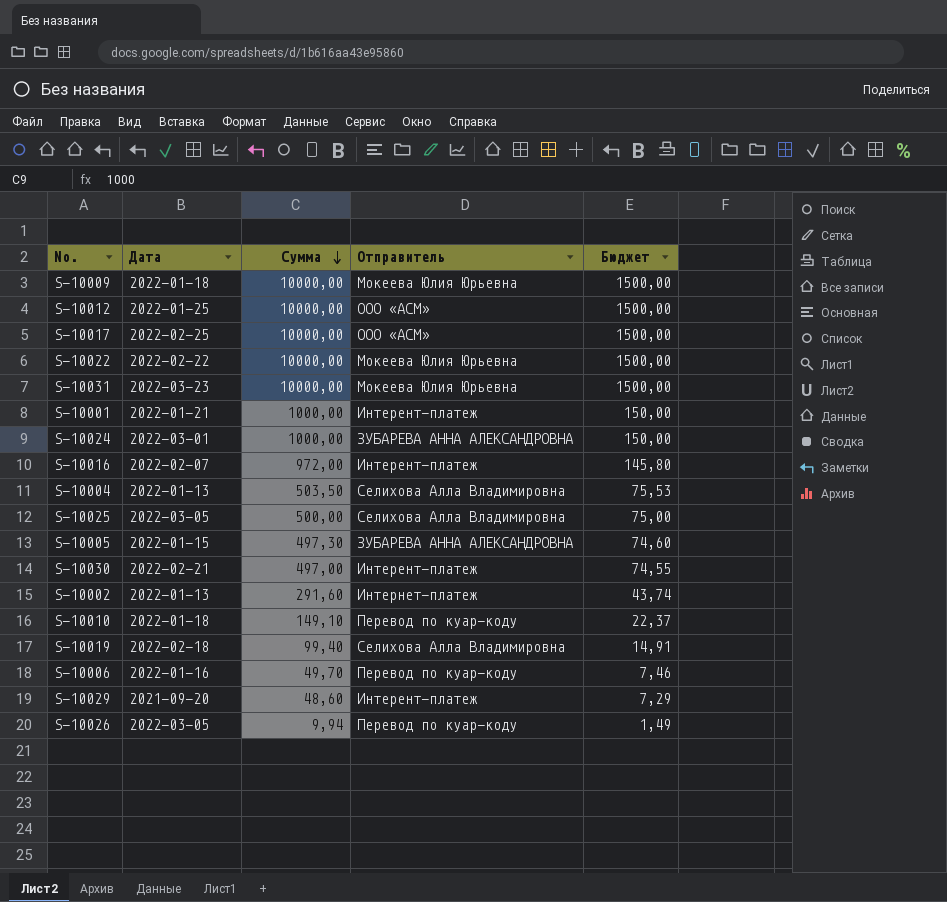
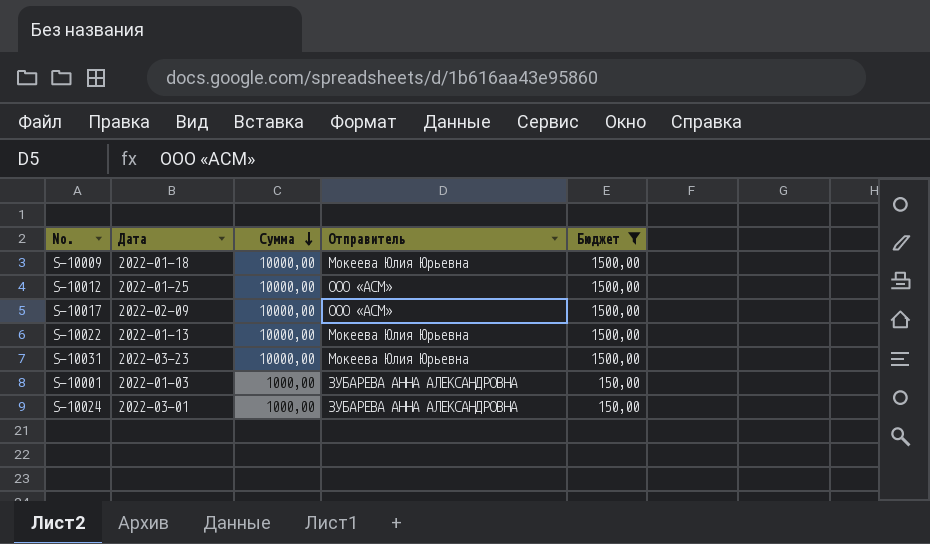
filter: none -> Бюджет >= 150,00
S-10017 | Дата: 2022-02-25 -> 2022-02-09
S-10022 | Дата: 2022-02-22 -> 2022-01-13
S-10001 | Дата: 2022-01-21 -> 2022-01-03
S-10001 | Отправитель: Интерент-платеж -> ЗУБАРЕВА АННА АЛЕКСАНДРОВНА

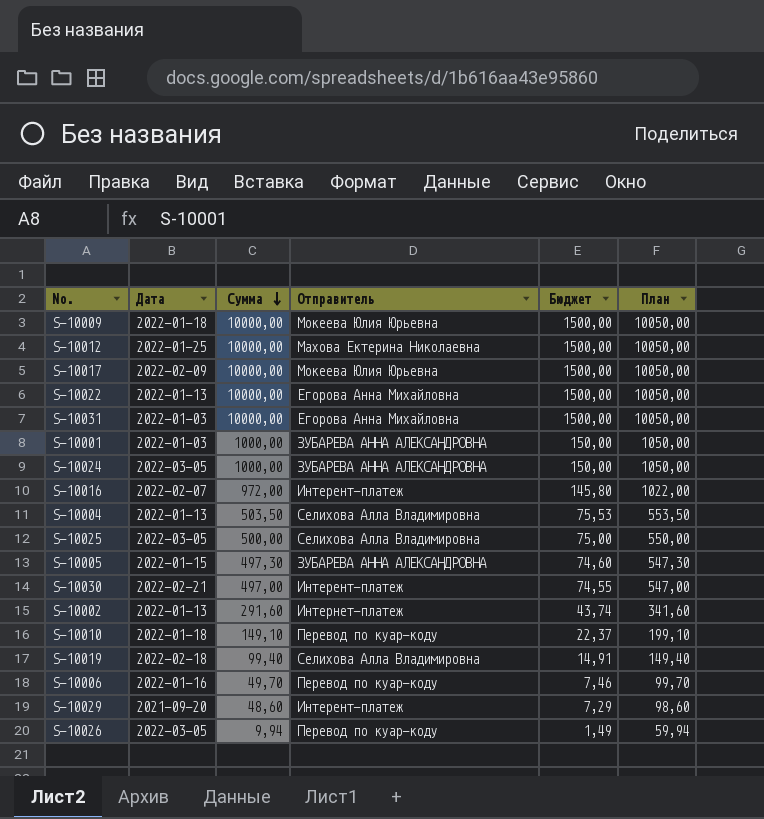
filter: Бюджет >= 150,00 -> none
column План | formula: none -> [Сумма] + 50
S-10012 | Отправитель: ООО «АСМ» -> Махова Ектерина Николаевна
S-10017 | Отправитель: ООО «АСМ» -> Мокеева Юлия Юрьевна
S-10022 | Отправитель: Мокеева Юлия Юрьевна -> Егорова Анна Михайловна
S-10031 | Дата: 2022-03-23 -> 2022-01-03
S-10031 | Отправитель: Мокеева Юлия Юрьевна -> Егорова Анна Михайловна
S-10024 | Дата: 2022-03-01 -> 2022-03-05

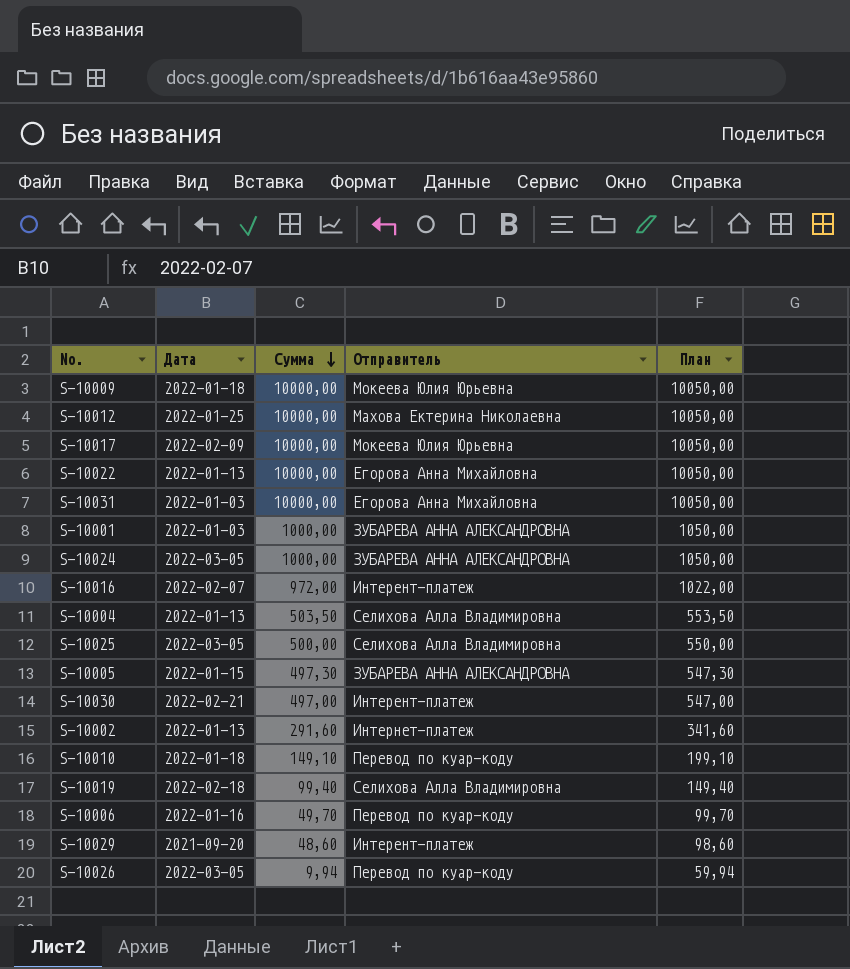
column Бюджет | formula: [Сумма] * 0,15 -> none

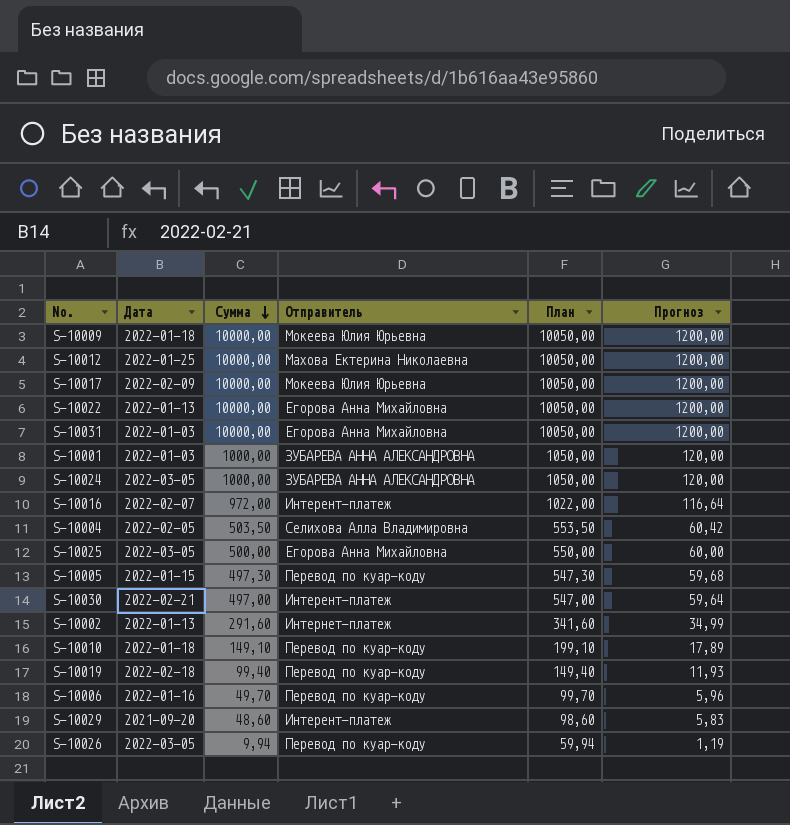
column Прогноз | formula: none -> [Сумма] * 0,12
S-10004 | Дата: 2022-01-13 -> 2022-02-05
S-10025 | Отправитель: Селихова Алла Владимировна -> Егорова Анна Михайловна
S-10005 | Отправитель: ЗУБАРЕВА АННА АЛЕКСАНДРОВНА -> Перевод по куар-коду
S-10019 | Отправитель: Селихова Алла Владимировна -> Перевод по куар-коду

